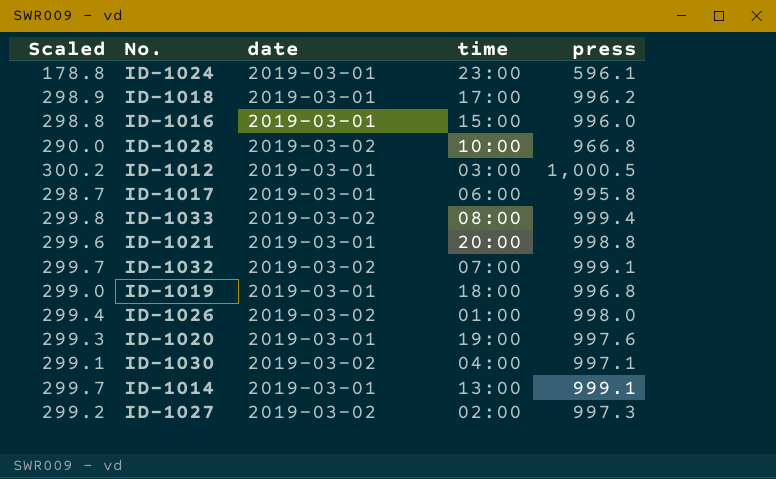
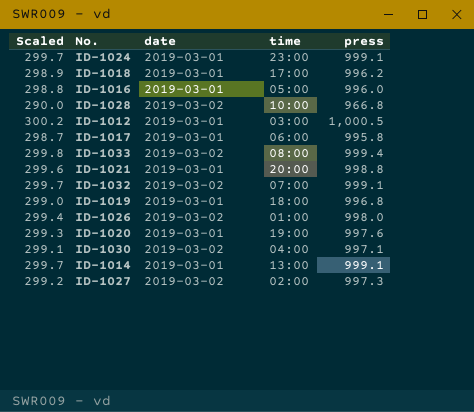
ID-1024 | Scaled: 178.8 -> 299.7
ID-1024 | press: 596.1 -> 999.1
ID-1016 | time: 15:00 -> 05:00

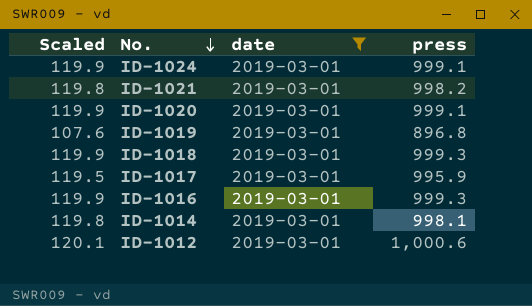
filter: none -> date = 2019-03-01
row order: none -> No. descending
column time | position: 4 -> none
column Scaled | formula: [press] * 0.3 -> [press] * 0.12
ID-1021 | press: 998.8 -> 998.2
ID-1020 | press: 997.6 -> 999.1
ID-1019 | press: 996.8 -> 896.8
ID-1018 | press: 996.2 -> 999.3
ID-1017 | press: 995.8 -> 995.9
ID-1016 | press: 996.0 -> 999.3
ID-1014 | press: 999.1 -> 998.1
ID-1012 | press: 1,000.5 -> 1,000.6

